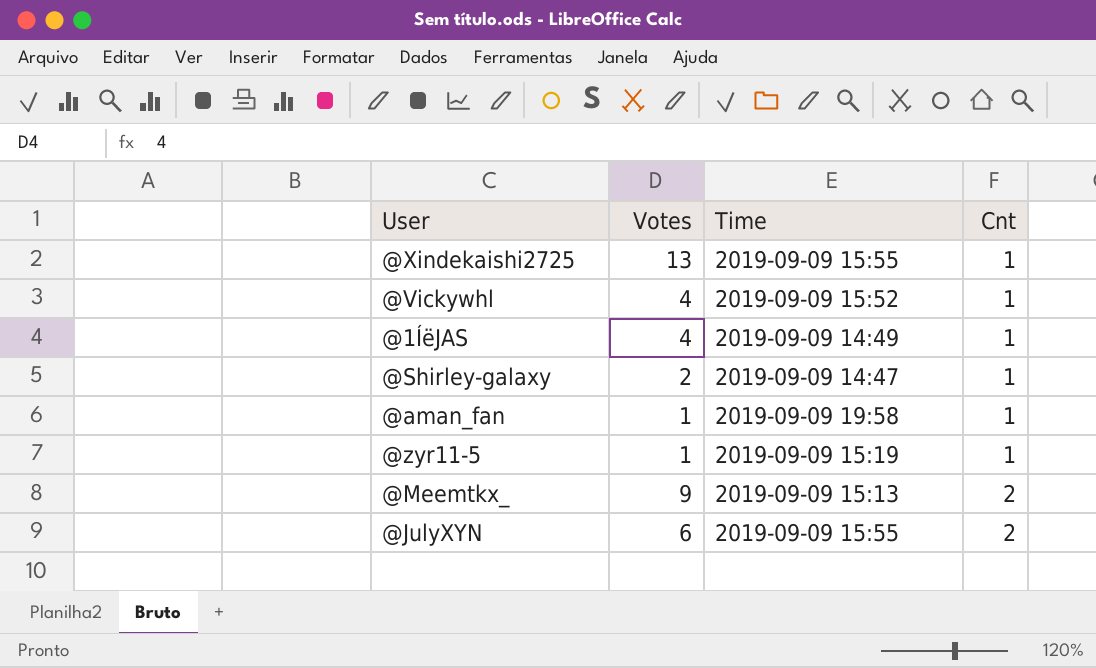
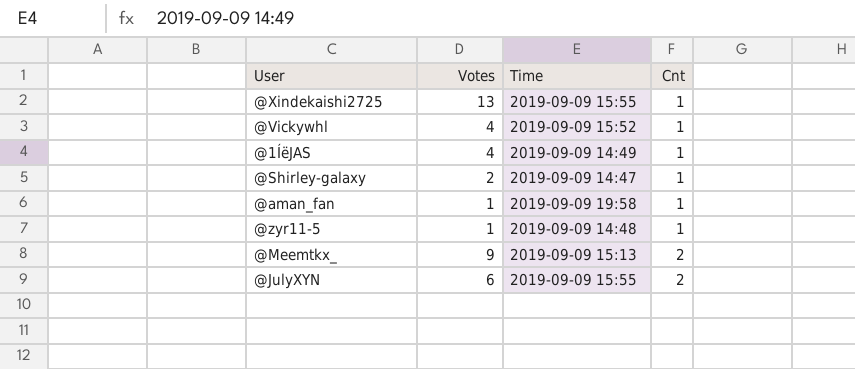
@zyr11-5 | Time: 2019-09-09 15:19 -> 2019-09-09 14:48

